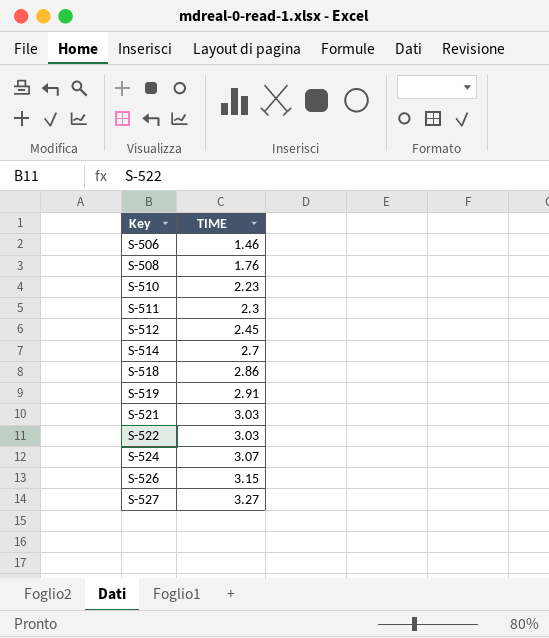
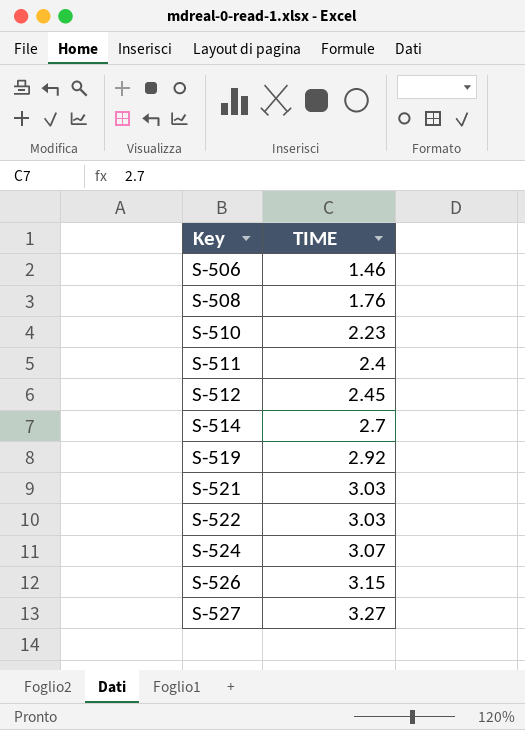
row S-518: 2.86 -> none
S-511 | TIME: 2.3 -> 2.4
S-519 | TIME: 2.91 -> 2.92

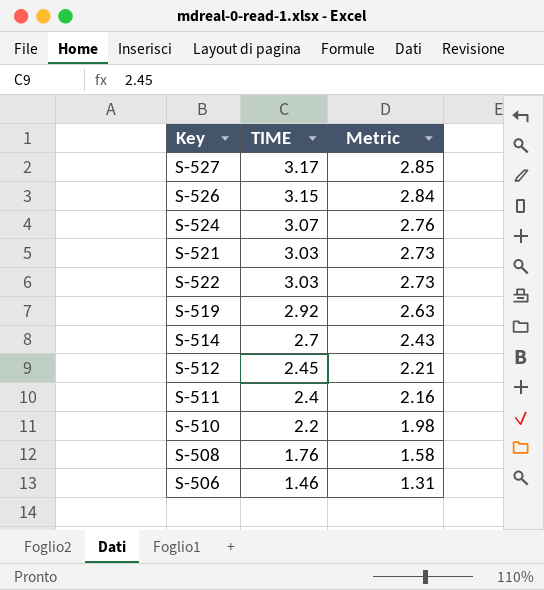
row order: Key ascending -> TIME descending
column Metric | formula: none -> [TIME] * 0.9
S-527 | TIME: 3.27 -> 3.17
S-510 | TIME: 2.23 -> 2.2

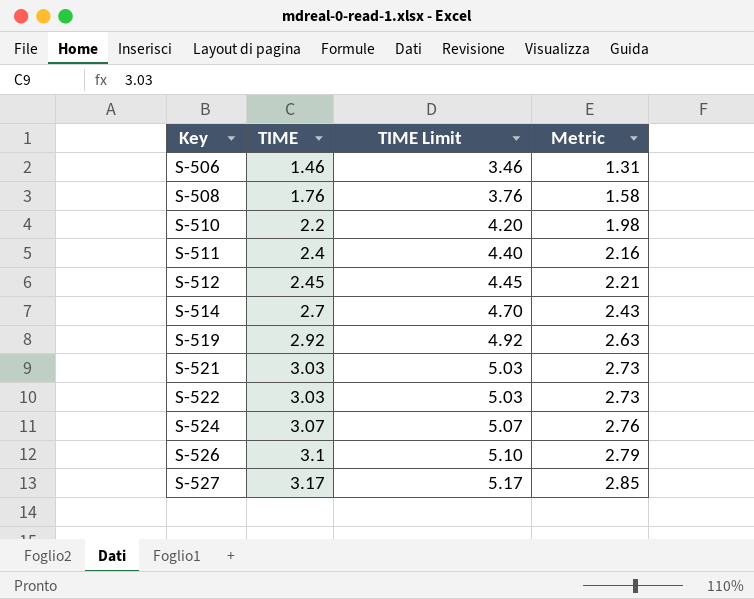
row order: TIME descending -> Key ascending
column TIME Limit | formula: none -> [TIME] + 2
S-526 | TIME: 3.15 -> 3.1
S-526 | Metric: 2.84 -> 2.79

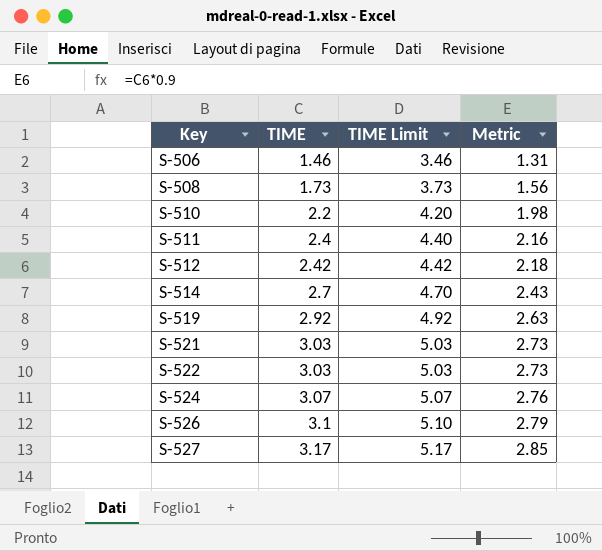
S-508 | TIME: 1.76 -> 1.73
S-508 | TIME Limit: 3.76 -> 3.73
S-508 | Metric: 1.58 -> 1.56
S-512 | TIME: 2.45 -> 2.42
S-512 | TIME Limit: 4.45 -> 4.42
S-512 | Metric: 2.21 -> 2.18

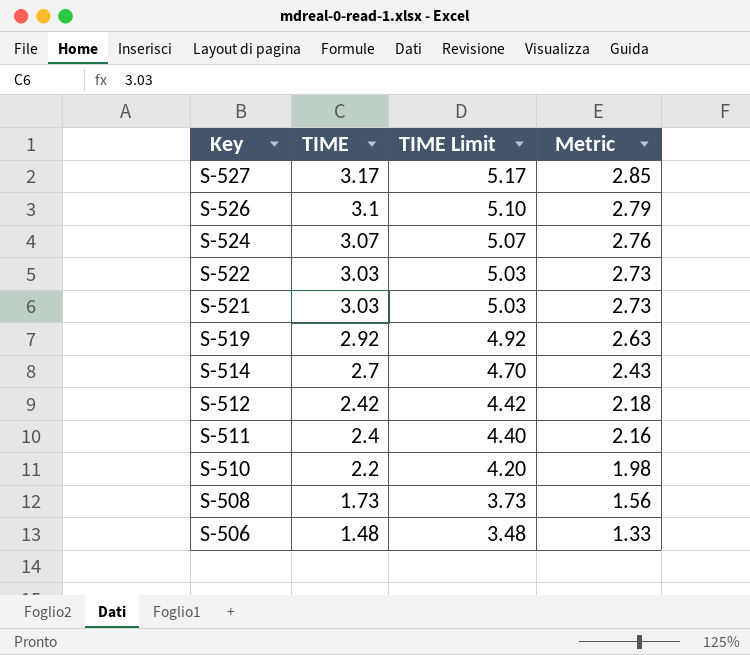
row order: Key ascending -> Key descending
S-506 | TIME: 1.46 -> 1.48
S-506 | TIME Limit: 3.46 -> 3.48
S-506 | Metric: 1.31 -> 1.33

